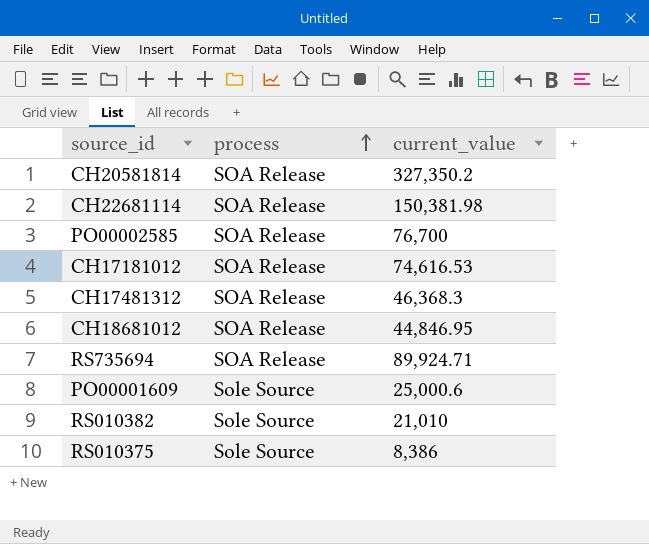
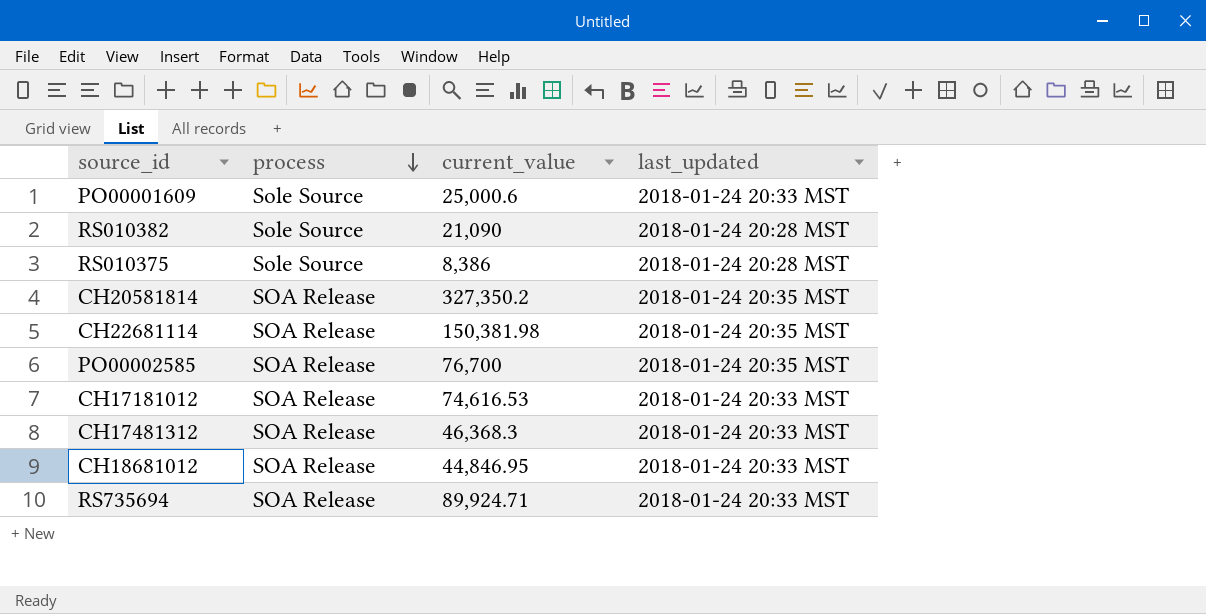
row order: process ascending -> process descending
column last_updated | position: none -> 4
RS010382 | current_value: 21,010 -> 21,090

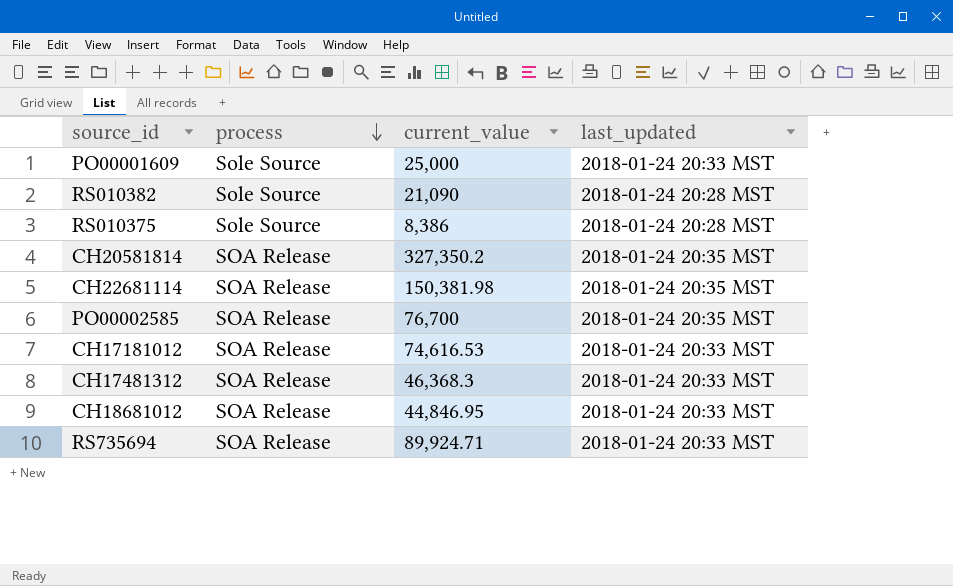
PO00001609 | current_value: 25,000.6 -> 25,000

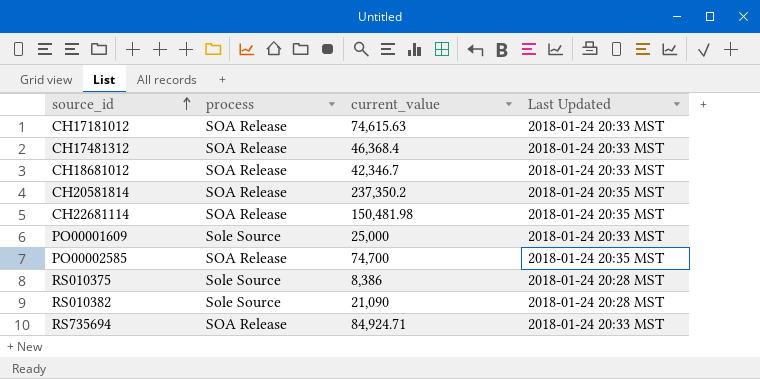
row order: process descending -> source_id ascending
column name: last_updated -> Last Updated
CH17181012 | current_value: 74,616.53 -> 74,615.63
CH17481312 | current_value: 46,368.3 -> 46,368.4
CH18681012 | current_value: 44,846.95 -> 42,346.7
CH20581814 | current_value: 327,350.2 -> 237,350.2
CH22681114 | current_value: 150,381.98 -> 150,481.98
PO00002585 | current_value: 76,700 -> 74,700
RS735694 | current_value: 89,924.71 -> 84,924.71

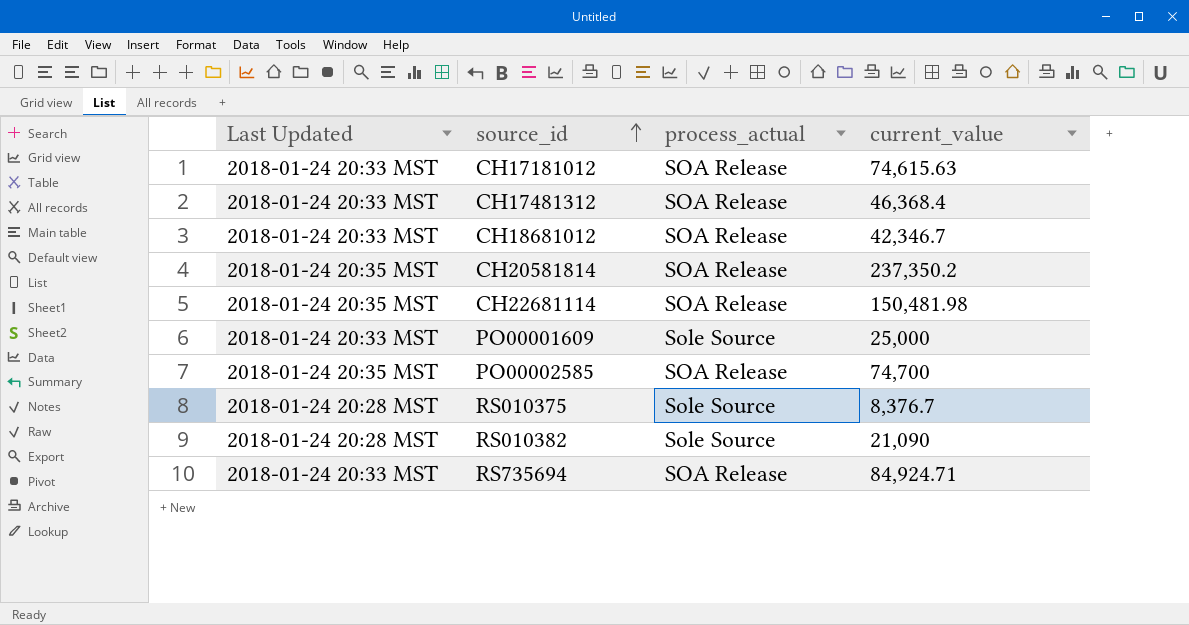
column Last Updated | position: 4 -> 1
column name: process -> process_actual
RS010375 | current_value: 8,386 -> 8,376.7

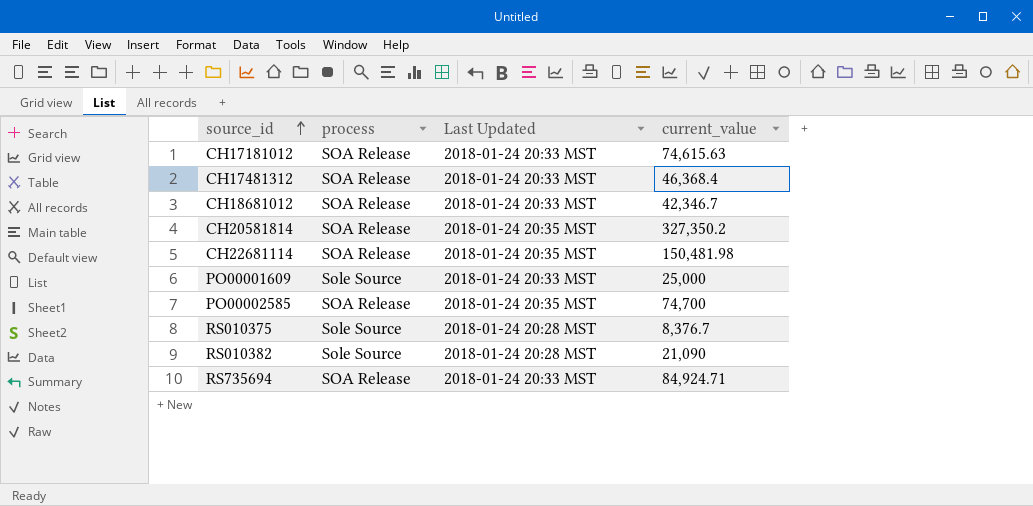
column name: process_actual -> process
column Last Updated | position: 1 -> 3
CH20581814 | current_value: 237,350.2 -> 327,350.2

